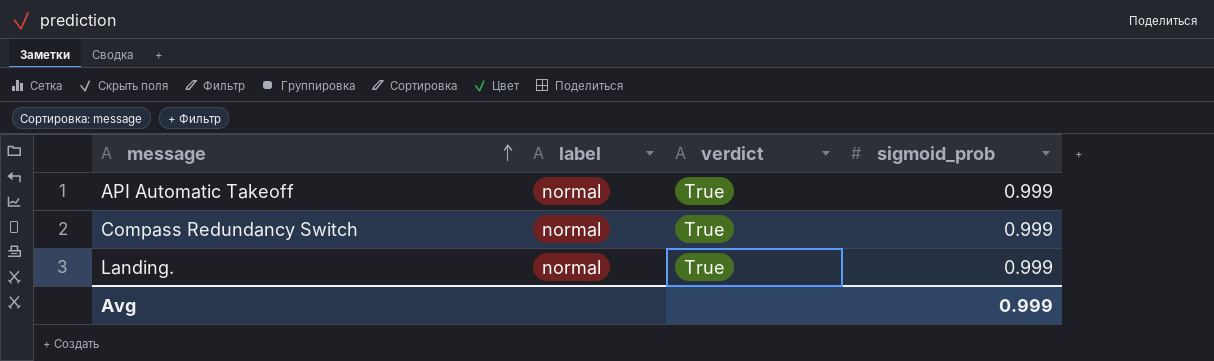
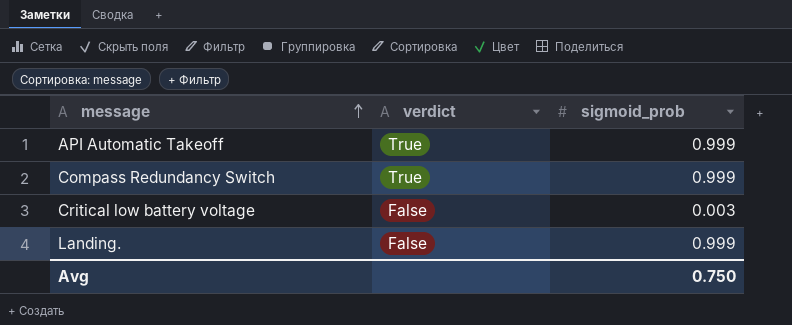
column label | position: 2 -> none
row Critical low battery voltage: none -> False | 0.003
Landing. | verdict: True -> False
Avg | sigmoid_prob: 0.999 -> 0.750

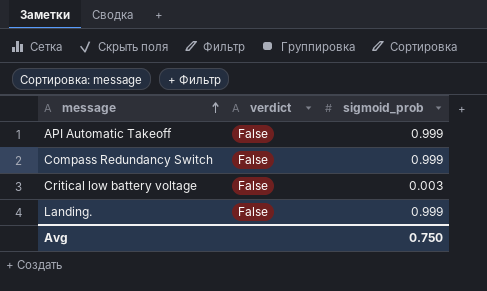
API Automatic Takeoff | verdict: True -> False
Compass Redundancy Switch | verdict: True -> False

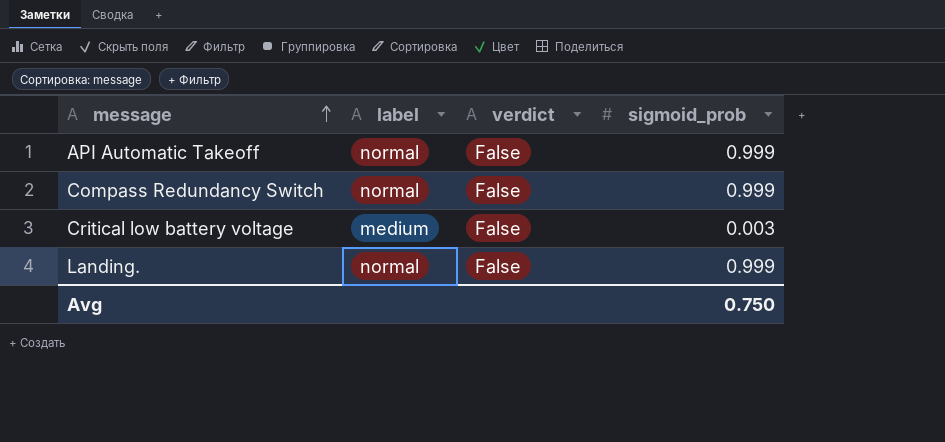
column label | position: none -> 2

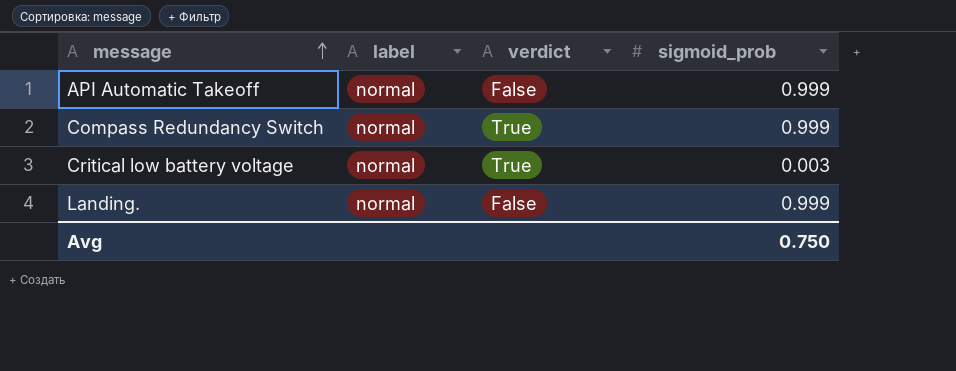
Compass Redundancy Switch | verdict: False -> True
Critical low battery voltage | label: medium -> normal
Critical low battery voltage | verdict: False -> True

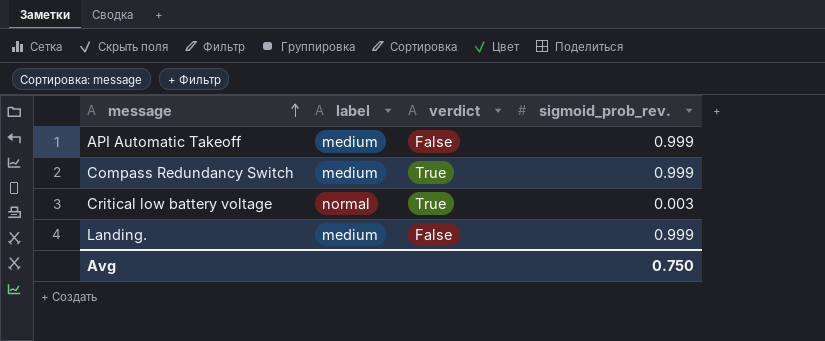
column name: sigmoid_prob -> sigmoid_prob_rev.
API Automatic Takeoff | label: normal -> medium
Compass Redundancy Switch | label: normal -> medium
Landing. | label: normal -> medium

